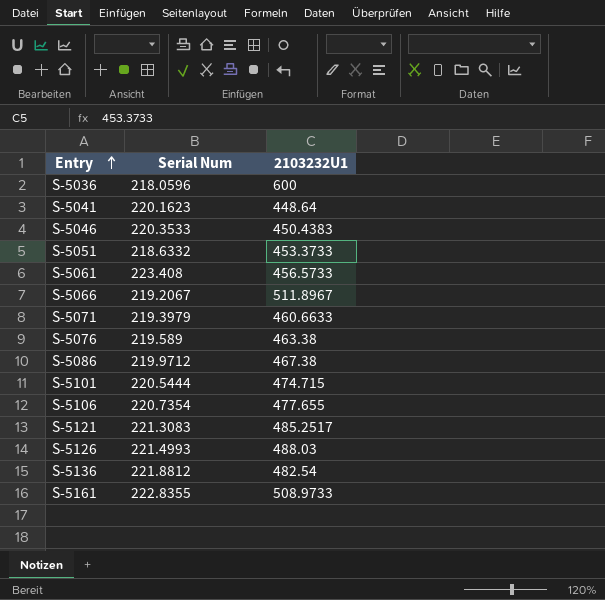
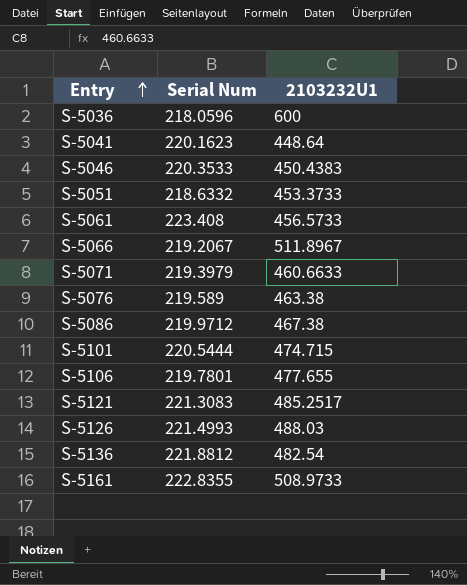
S-5106 | Serial Num: 220.7354 -> 219.7801

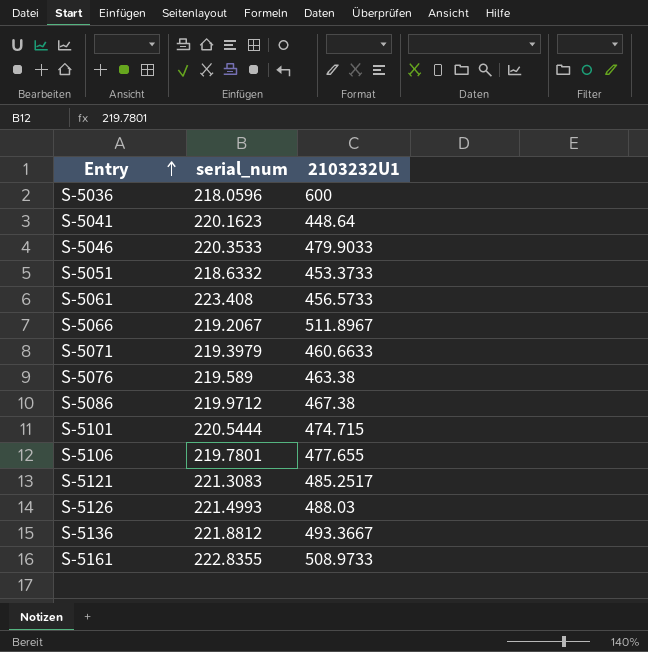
column name: Serial Num -> serial_num
S-5046 | 2103232U1: 450.4383 -> 479.9033
S-5136 | 2103232U1: 482.54 -> 493.3667

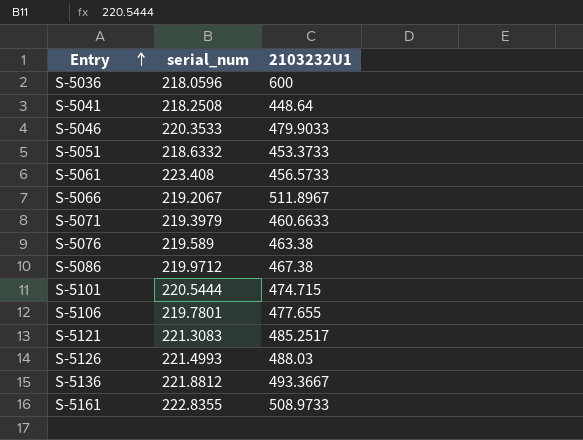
S-5041 | serial_num: 220.1623 -> 218.2508

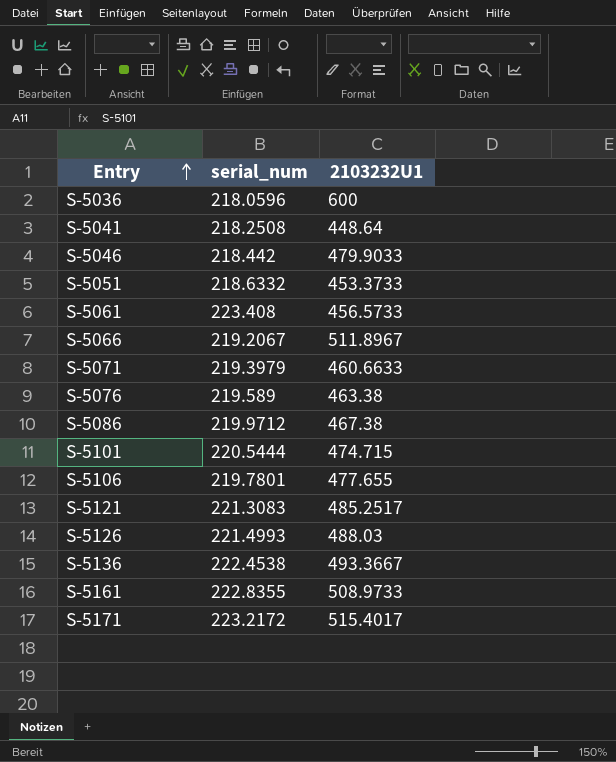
S-5046 | serial_num: 220.3533 -> 218.442
S-5136 | serial_num: 221.8812 -> 222.4538
row S-5171: none -> 223.2172 | 515.4017

